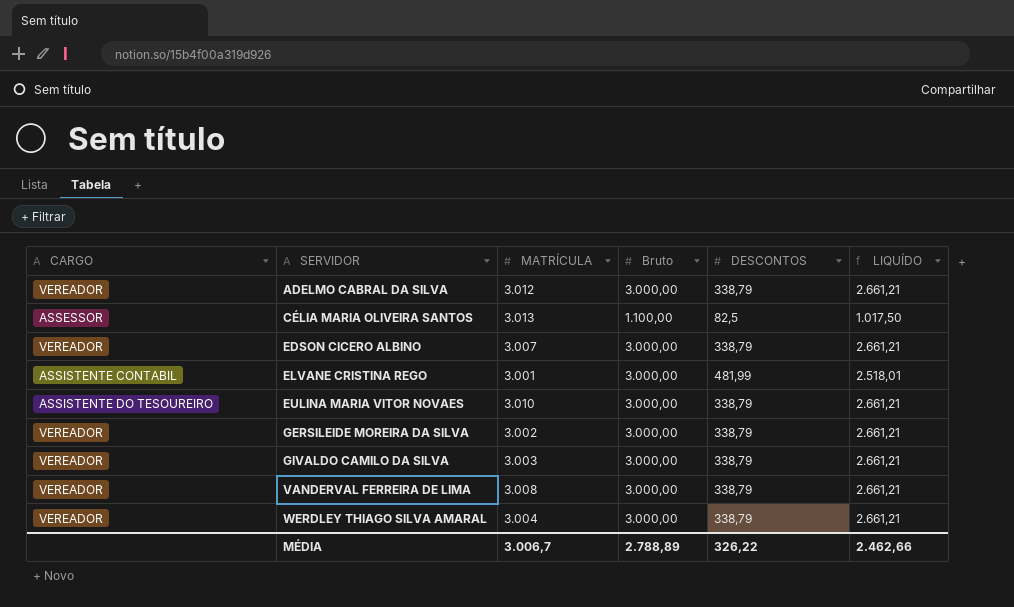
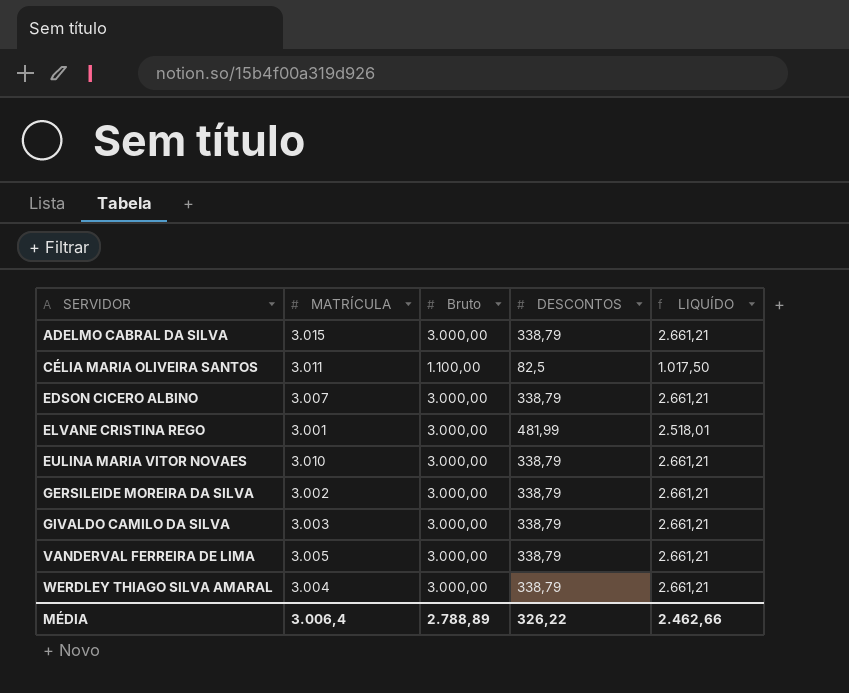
column CARGO | position: 1 -> none
ADELMO CABRAL DA SILVA | MATRÍCULA: 3.012 -> 3.015
CÉLIA MARIA OLIVEIRA SANTOS | MATRÍCULA: 3.013 -> 3.011
VANDERVAL FERREIRA DE LIMA | MATRÍCULA: 3.008 -> 3.005
MÉDIA | MATRÍCULA: 3.006,7 -> 3.006,4

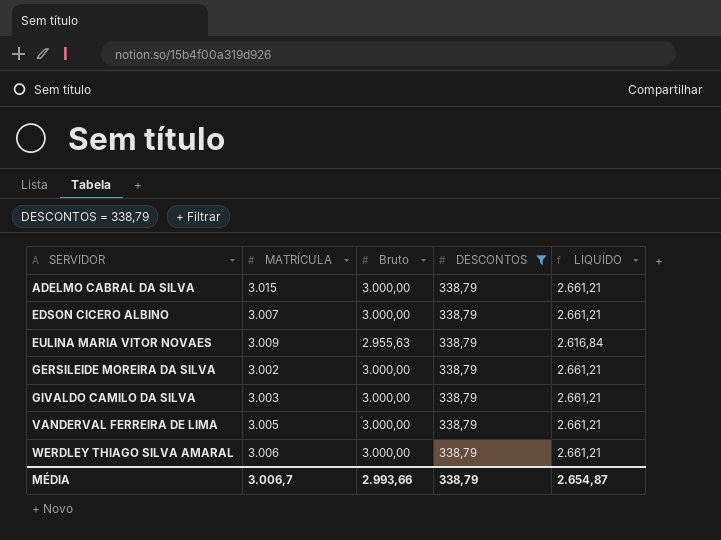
filter: none -> DESCONTOS = 338,79
EULINA MARIA VITOR NOVAES | MATRÍCULA: 3.010 -> 3.009
EULINA MARIA VITOR NOVAES | Bruto: 3.000,00 -> 2.955,63
EULINA MARIA VITOR NOVAES | LIQUÍDO: 2.661,21 -> 2.616,84
WERDLEY THIAGO SILVA AMARAL | MATRÍCULA: 3.004 -> 3.006
MÉDIA | MATRÍCULA: 3.006,4 -> 3.006,7
MÉDIA | Bruto: 2.788,89 -> 2.993,66
MÉDIA | DESCONTOS: 326,22 -> 338,79
MÉDIA | LIQUÍDO: 2.462,66 -> 2.654,87

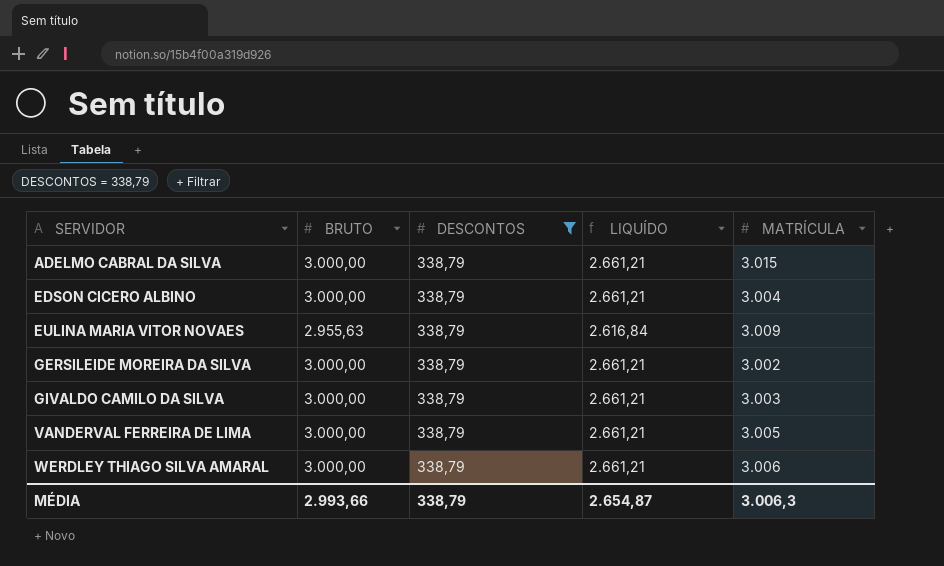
column name: Bruto -> BRUTO
column MATRÍCULA | position: 2 -> 5
EDSON CICERO ALBINO | MATRÍCULA: 3.007 -> 3.004
MÉDIA | MATRÍCULA: 3.006,7 -> 3.006,3

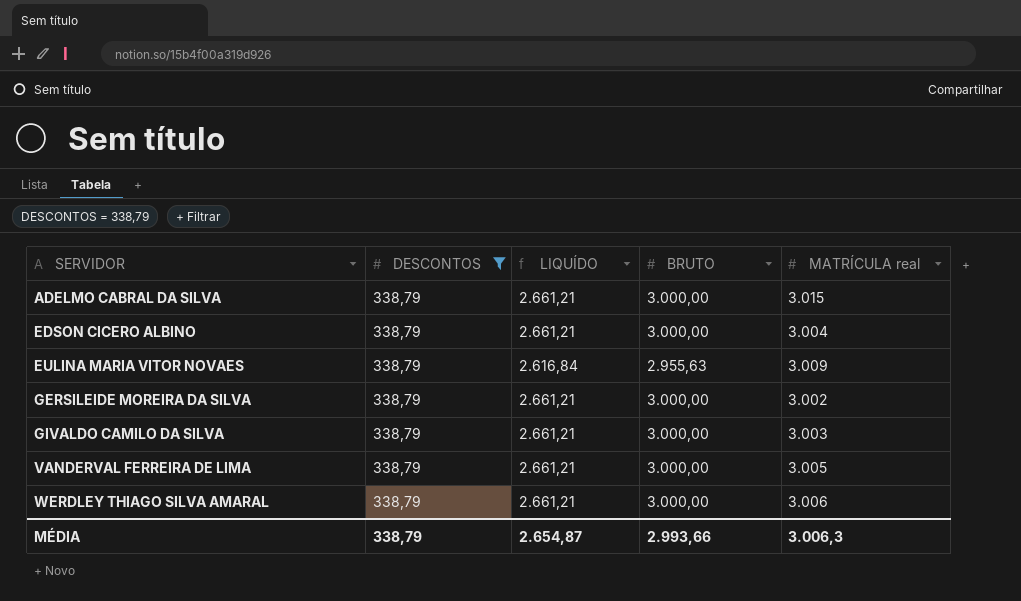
column BRUTO | position: 2 -> 4
column name: MATRÍCULA -> MATRÍCULA real

